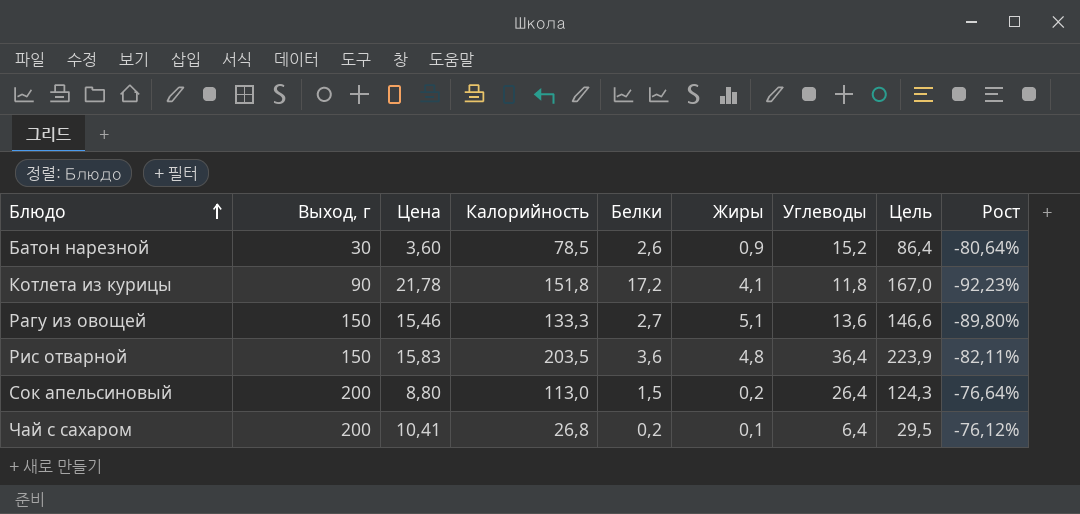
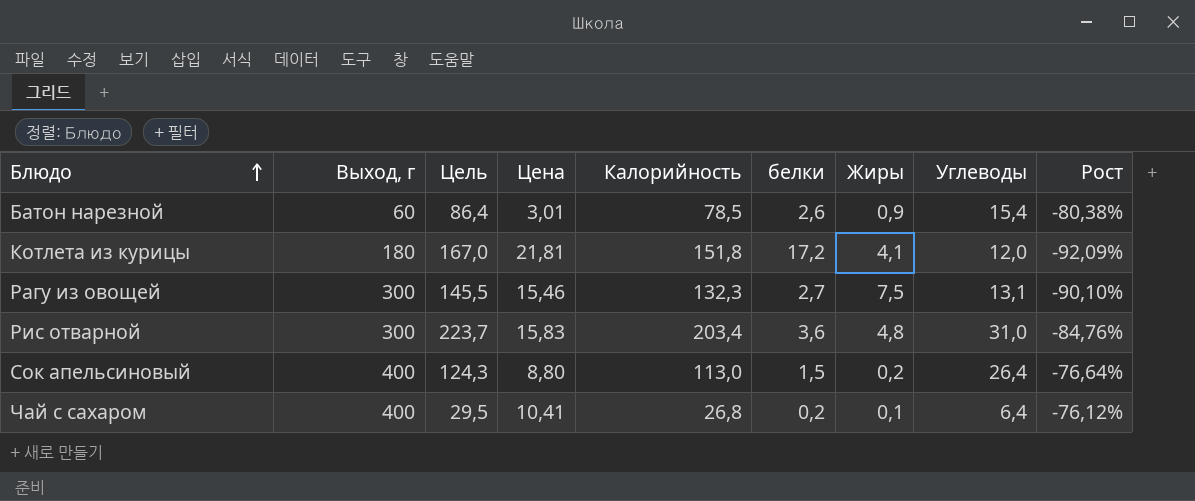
column Цель | position: 8 -> 3
column name: Белки -> белки
Батон нарезной | Выход, г: 30 -> 60
Батон нарезной | Цена: 3,60 -> 3,01
Батон нарезной | Углеводы: 15,2 -> 15,4
Батон нарезной | Рост: -80,64% -> -80,38%
Котлета из курицы | Выход, г: 90 -> 180
Котлета из курицы | Цена: 21,78 -> 21,81
Котлета из курицы | Углеводы: 11,8 -> 12,0
Котлета из курицы | Рост: -92,23% -> -92,09%
Рагу из овощей | Выход, г: 150 -> 300
Рагу из овощей | Цель: 146,6 -> 145,5
Рагу из овощей | Калорийность: 133,3 -> 132,3
Рагу из овощей | Жиры: 5,1 -> 7,5
Рагу из овощей | Углеводы: 13,6 -> 13,1
Рагу из овощей | Рост: -89,80% -> -90,10%
Рис отварной | Выход, г: 150 -> 300
Рис отварной | Цель: 223,9 -> 223,7
Рис отварной | Калорийность: 203,5 -> 203,4
Рис отварной | Углеводы: 36,4 -> 31,0
Рис отварной | Рост: -82,11% -> -84,76%
Сок апельсиновый | Выход, г: 200 -> 400
Чай с сахаром | Выход, г: 200 -> 400

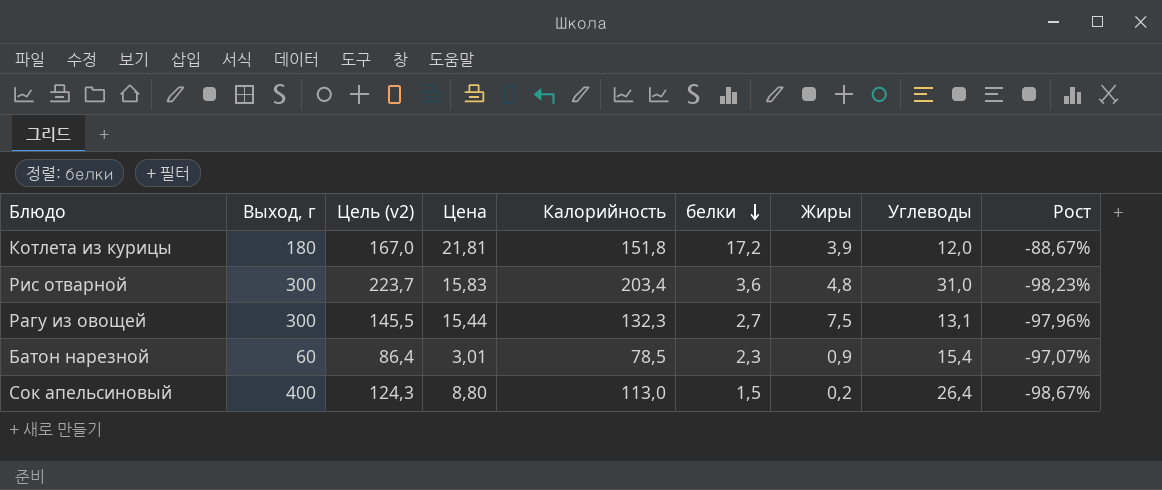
row order: Блюдо ascending -> белки descending
column name: Цель -> Цель (v2)
column Рост | formula: ([Углеводы] - [Калорийность]) / [Калорийность] -> ([белки] - [Калорийность]) / [Калорийность]
row Чай с сахаром: 400 | 29,5 | 10,41 | 26,8 | 0,2 | 0,1 | 6,4 | -76,12% -> none
Котлета из курицы | Жиры: 4,1 -> 3,9
Рагу из овощей | Цена: 15,46 -> 15,44
Батон нарезной | белки: 2,6 -> 2,3

